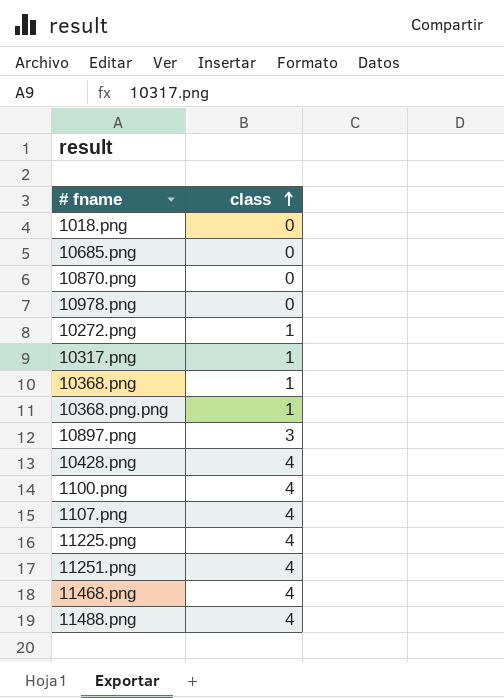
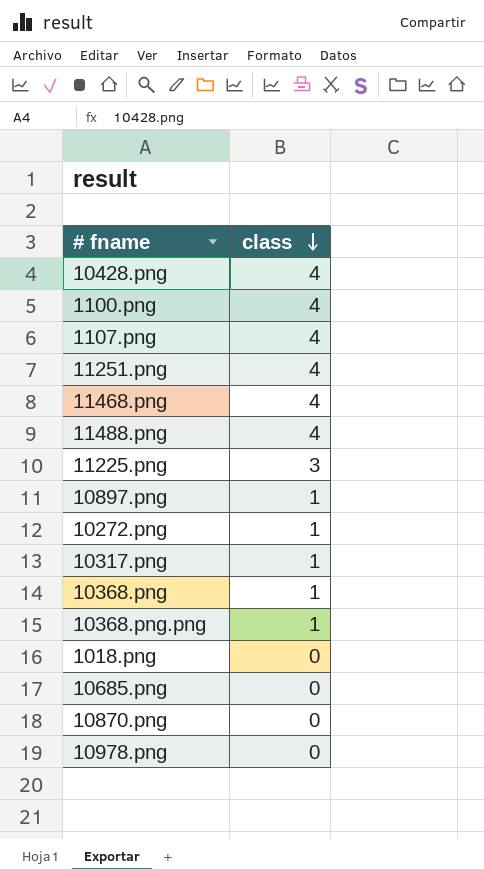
row order: class ascending -> class descending
11225.png | class: 4 -> 3
10897.png | class: 3 -> 1

